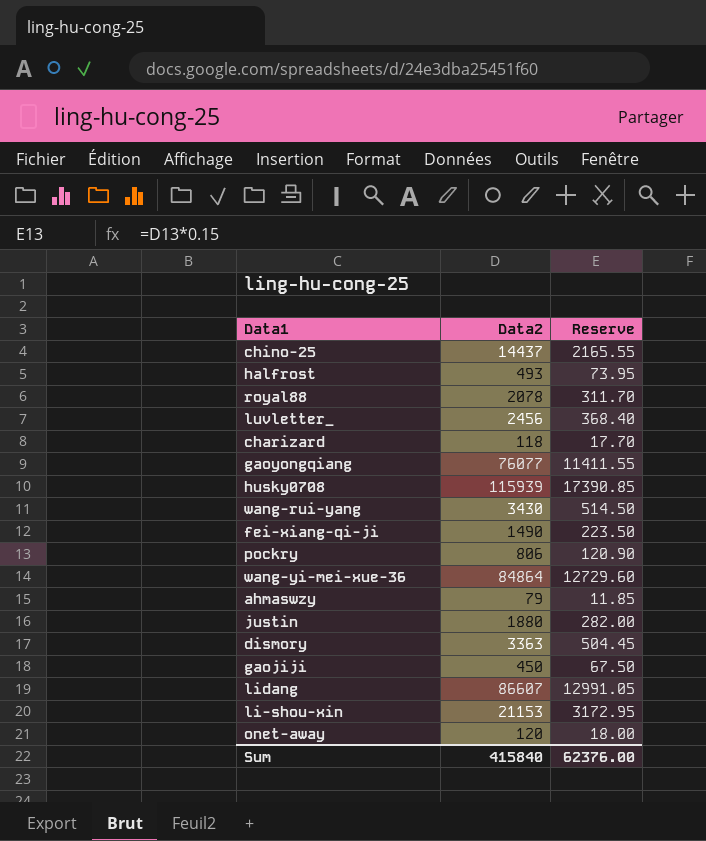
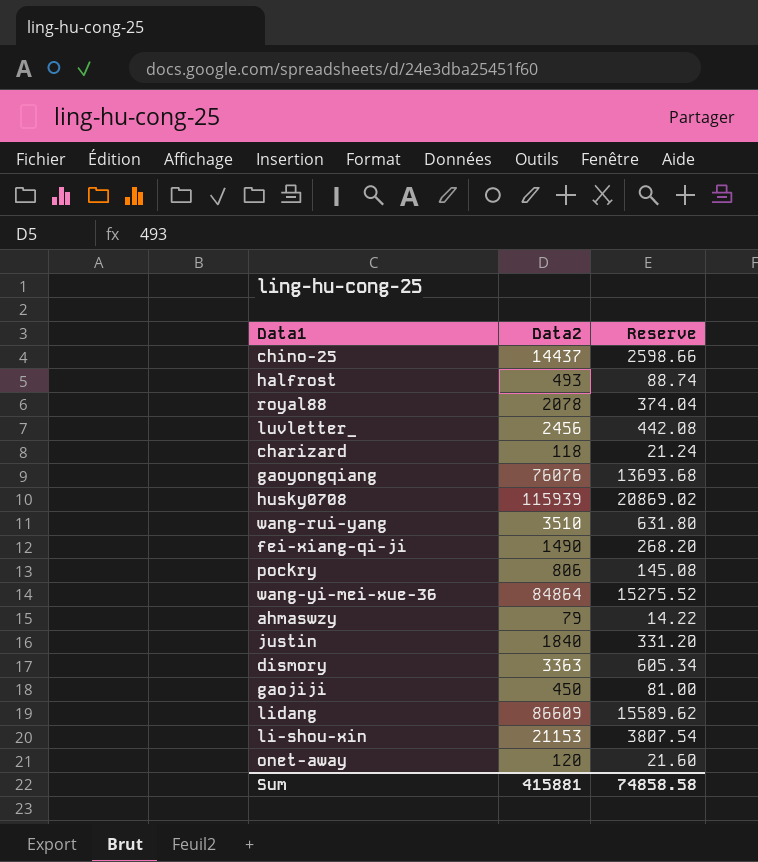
column Reserve | formula: [Data2] * 0.15 -> [Data2] * 0.18
gaoyongqiang | Data2: 76077 -> 76076
wang-rui-yang | Data2: 3430 -> 3510
justin | Data2: 1880 -> 1840
lidang | Data2: 86607 -> 86609
Sum | Data2: 415840 -> 415881
Sum | Reserve: 62376.00 -> 74858.58

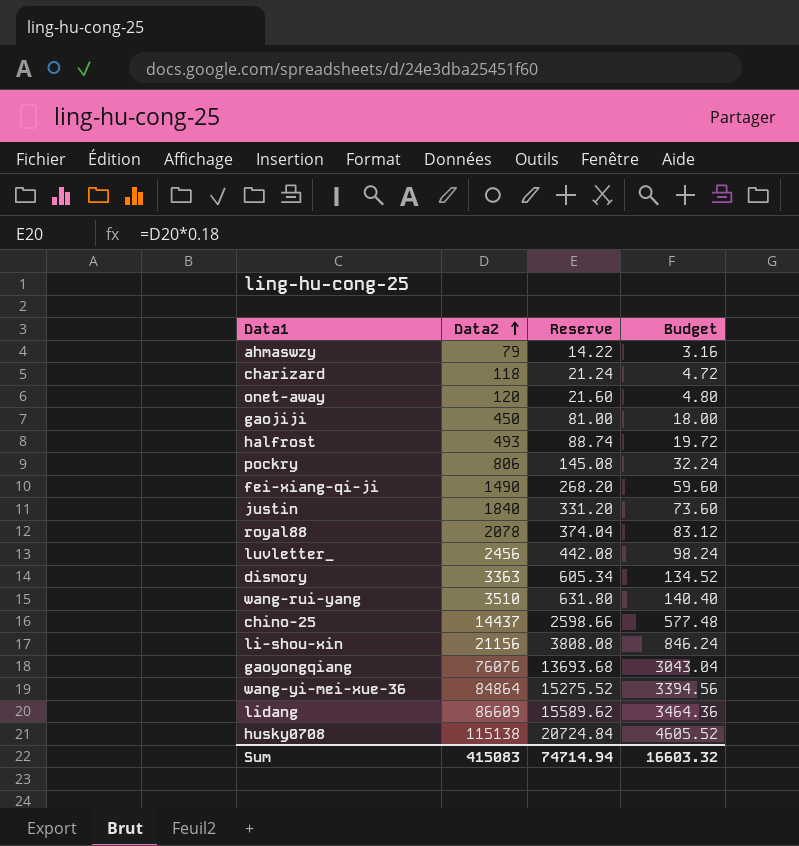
row order: none -> Data2 ascending
column Budget | formula: none -> [Data2] * 0.04
li-shou-xin | Data2: 21153 -> 21156
li-shou-xin | Reserve: 3807.54 -> 3808.08
husky0708 | Data2: 115939 -> 115138
husky0708 | Reserve: 20869.02 -> 20724.84
Sum | Data2: 415881 -> 415083
Sum | Reserve: 74858.58 -> 74714.94

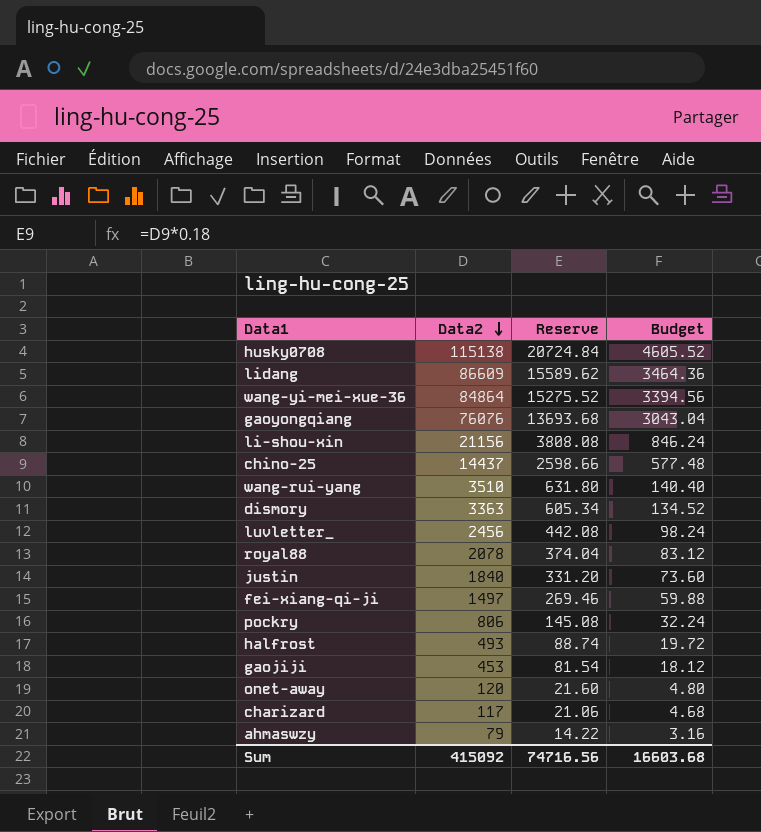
row order: Data2 ascending -> Data2 descending
fei-xiang-qi-ji | Data2: 1490 -> 1497
fei-xiang-qi-ji | Reserve: 268.20 -> 269.46
fei-xiang-qi-ji | Budget: 59.60 -> 59.88
gaojiji | Data2: 450 -> 453
gaojiji | Reserve: 81.00 -> 81.54
gaojiji | Budget: 18.00 -> 18.12
charizard | Data2: 118 -> 117
charizard | Reserve: 21.24 -> 21.06
charizard | Budget: 4.72 -> 4.68
Sum | Data2: 415083 -> 415092
Sum | Reserve: 74714.94 -> 74716.56
Sum | Budget: 16603.32 -> 16603.68

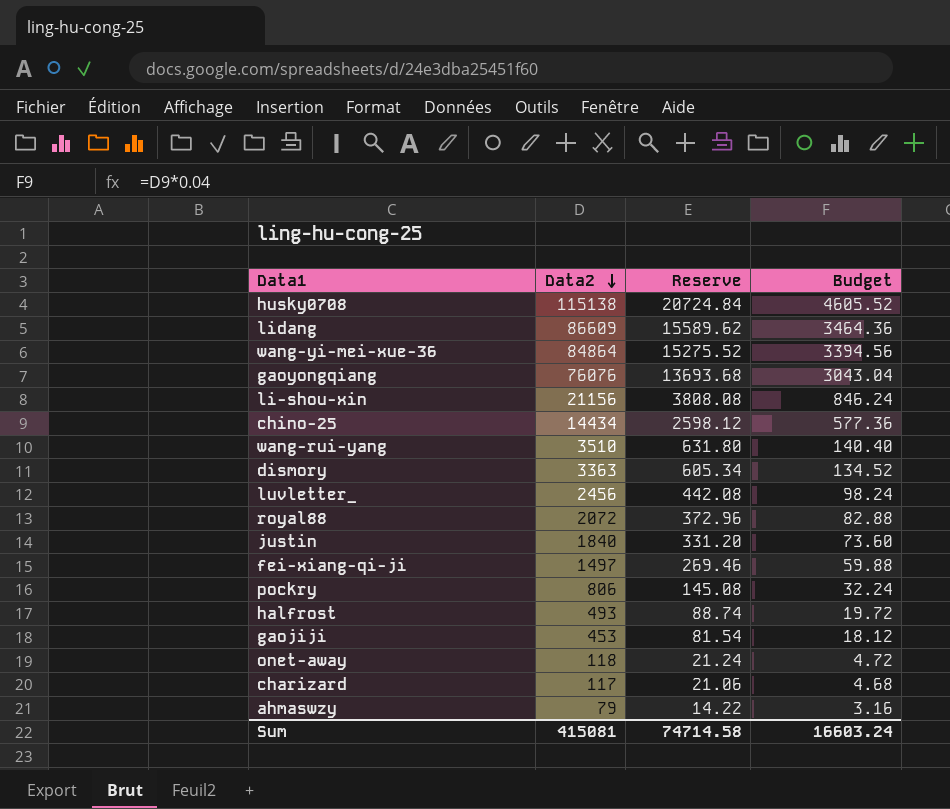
chino-25 | Data2: 14437 -> 14434
chino-25 | Reserve: 2598.66 -> 2598.12
chino-25 | Budget: 577.48 -> 577.36
royal88 | Data2: 2078 -> 2072
royal88 | Reserve: 374.04 -> 372.96
royal88 | Budget: 83.12 -> 82.88
onet-away | Data2: 120 -> 118
onet-away | Reserve: 21.60 -> 21.24
onet-away | Budget: 4.80 -> 4.72
Sum | Data2: 415092 -> 415081
Sum | Reserve: 74716.56 -> 74714.58
Sum | Budget: 16603.68 -> 16603.24

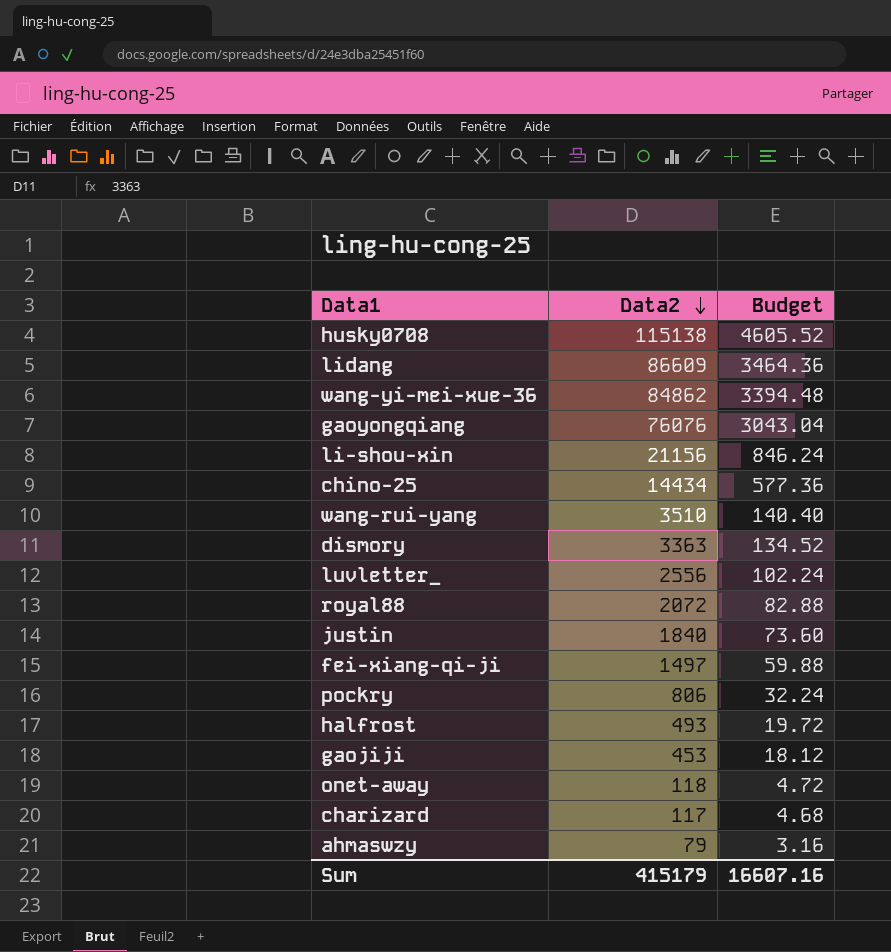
column Reserve | formula: [Data2] * 0.18 -> none
wang-yi-mei-xue-36 | Data2: 84864 -> 84862
wang-yi-mei-xue-36 | Budget: 3394.56 -> 3394.48
luvletter_ | Data2: 2456 -> 2556
luvletter_ | Budget: 98.24 -> 102.24
Sum | Data2: 415081 -> 415179
Sum | Budget: 16603.24 -> 16607.16

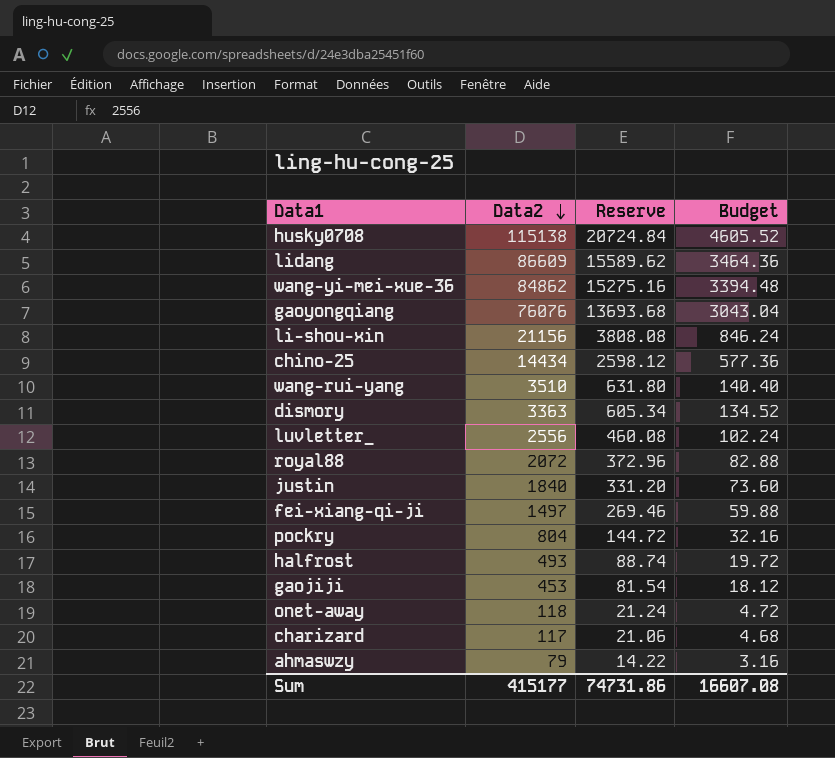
column Reserve | formula: none -> [Data2] * 0.18
pockry | Data2: 806 -> 804
pockry | Budget: 32.24 -> 32.16
Sum | Data2: 415179 -> 415177
Sum | Budget: 16607.16 -> 16607.08

